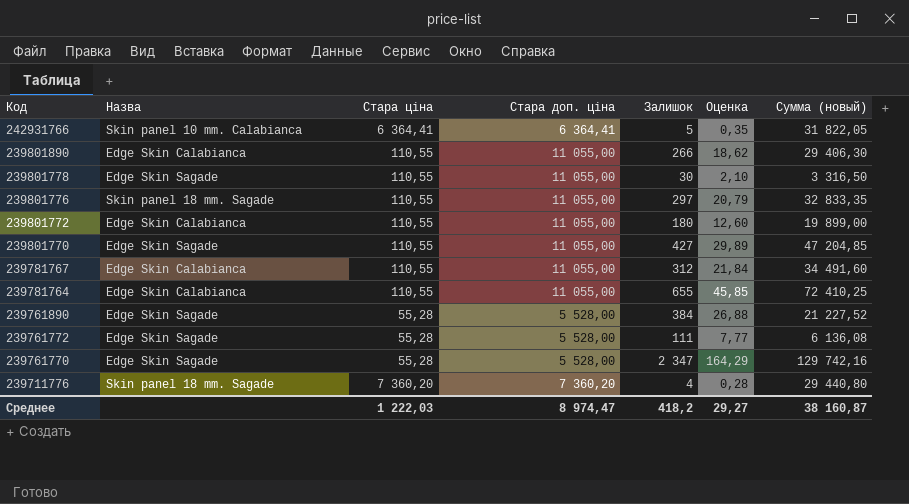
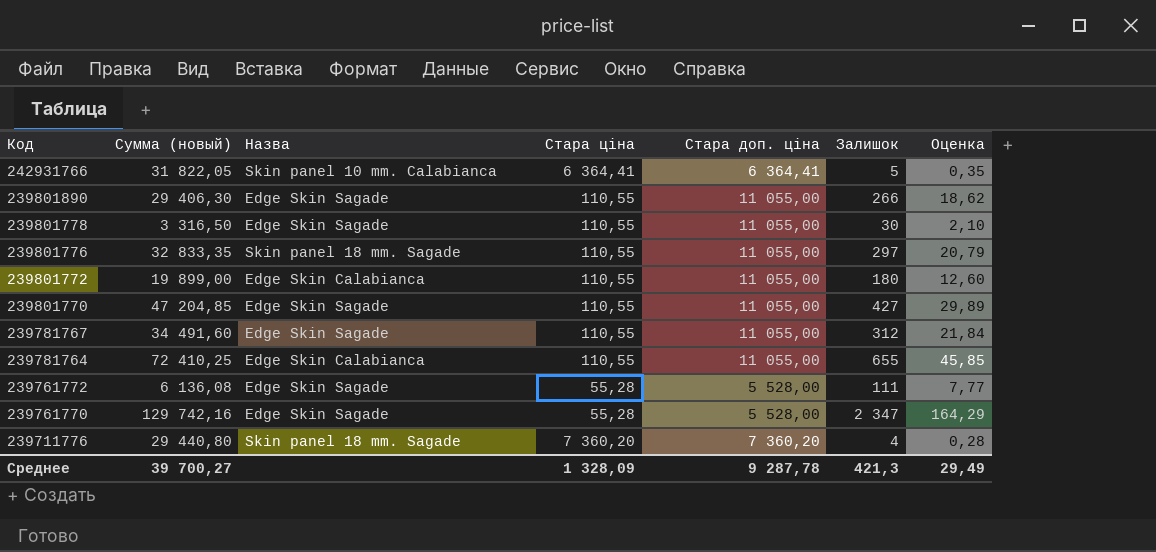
column Сумма (новый) | position: 7 -> 2
row 239761890: Edge Skin Sagade | 55,28 | 5 528,00 | 384 | 26,88 | 21 227,52 -> none
239801890 | Назва: Edge Skin Calabianca -> Edge Skin Sagade
239781767 | Назва: Edge Skin Calabianca -> Edge Skin Sagade
Среднее | Сумма (новый): 38 160,87 -> 39 700,27
Среднее | Стара ціна: 1 222,03 -> 1 328,09
Среднее | Стара доп. ціна: 8 974,47 -> 9 287,78
Среднее | Залишок: 418,2 -> 421,3
Среднее | Оценка: 29,27 -> 29,49

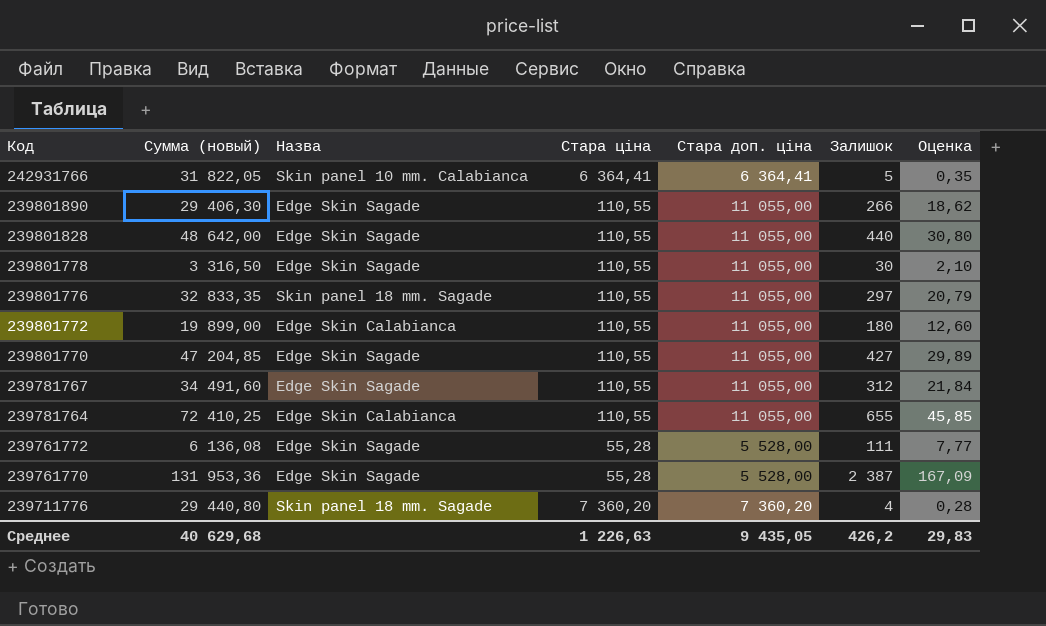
row 239801828: none -> 48 642,00 | Edge Skin Sagade | 110,55 | 11 055,00 | 440 | 30,80
239761770 | Сумма (новый): 129 742,16 -> 131 953,36
239761770 | Залишок: 2 347 -> 2 387
239761770 | Оценка: 164,29 -> 167,09
Среднее | Сумма (новый): 39 700,27 -> 40 629,68
Среднее | Стара ціна: 1 328,09 -> 1 226,63
Среднее | Стара доп. ціна: 9 287,78 -> 9 435,05
Среднее | Залишок: 421,3 -> 426,2
Среднее | Оценка: 29,49 -> 29,83

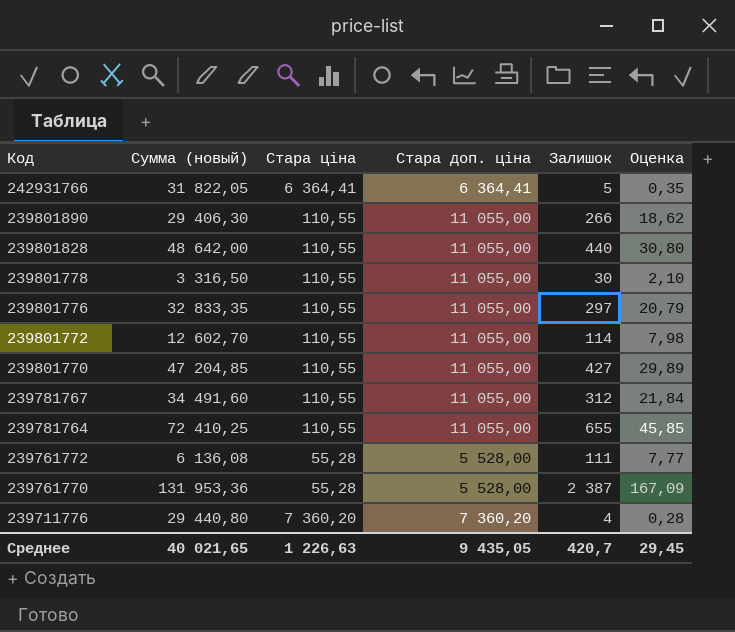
column Назва | position: 3 -> none
239801772 | Сумма (новый): 19 899,00 -> 12 602,70
239801772 | Залишок: 180 -> 114
239801772 | Оценка: 12,60 -> 7,98
Среднее | Сумма (новый): 40 629,68 -> 40 021,65
Среднее | Залишок: 426,2 -> 420,7
Среднее | Оценка: 29,83 -> 29,45

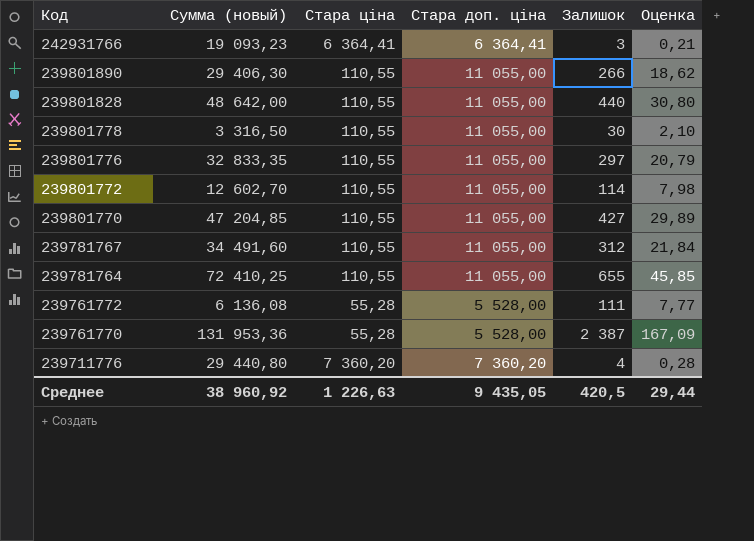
242931766 | Сумма (новый): 31 822,05 -> 19 093,23
242931766 | Залишок: 5 -> 3
242931766 | Оценка: 0,35 -> 0,21
Среднее | Сумма (новый): 40 021,65 -> 38 960,92
Среднее | Залишок: 420,7 -> 420,5
Среднее | Оценка: 29,45 -> 29,44

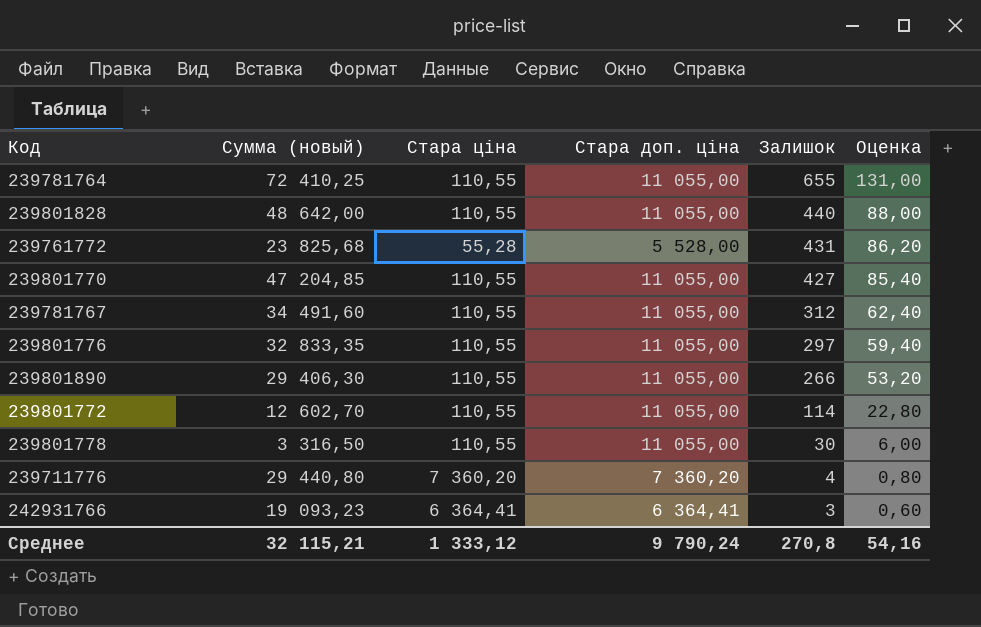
row order: Код descending -> Залишок descending
column Оценка | formula: [Залишок] * 0,07 -> [Залишок] * 0,2
row 239761770: 131 953,36 | 55,28 | 5 528,00 | 2 387 | 167,09 -> none
239761772 | Сумма (новый): 6 136,08 -> 23 825,68
239761772 | Залишок: 111 -> 431
Среднее | Сумма (новый): 38 960,92 -> 32 115,21
Среднее | Стара ціна: 1 226,63 -> 1 333,12
Среднее | Стара доп. ціна: 9 435,05 -> 9 790,24
Среднее | Залишок: 420,5 -> 270,8
Среднее | Оценка: 29,44 -> 54,16

